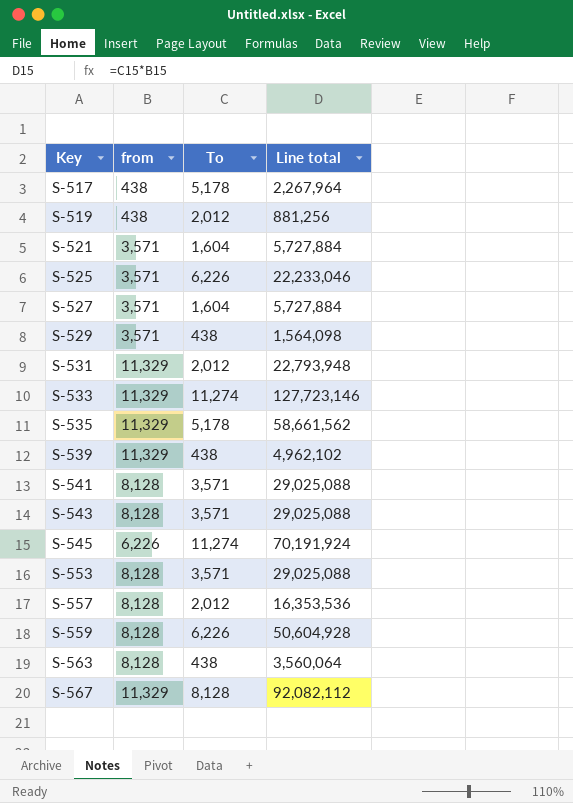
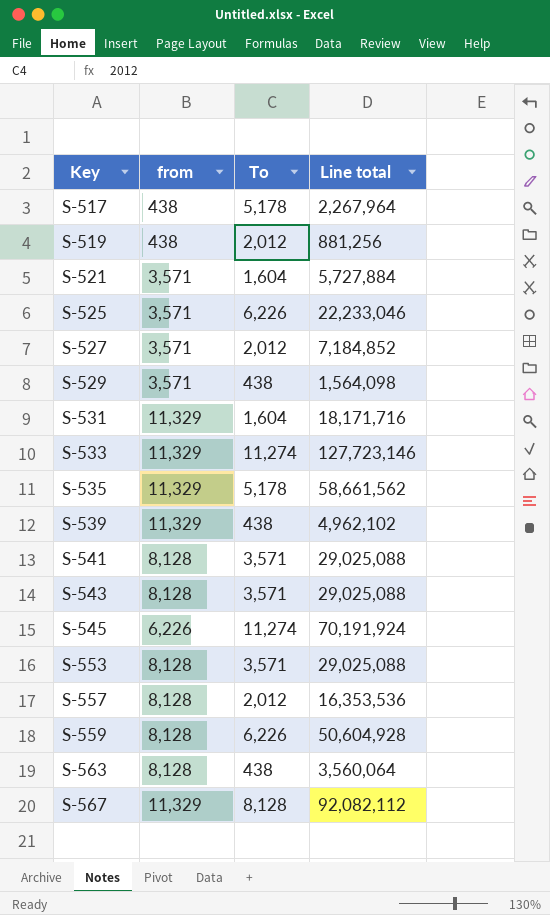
S-527 | To: 1,604 -> 2,012
S-527 | Line total: 5,727,884 -> 7,184,852
S-531 | To: 2,012 -> 1,604
S-531 | Line total: 22,793,948 -> 18,171,716

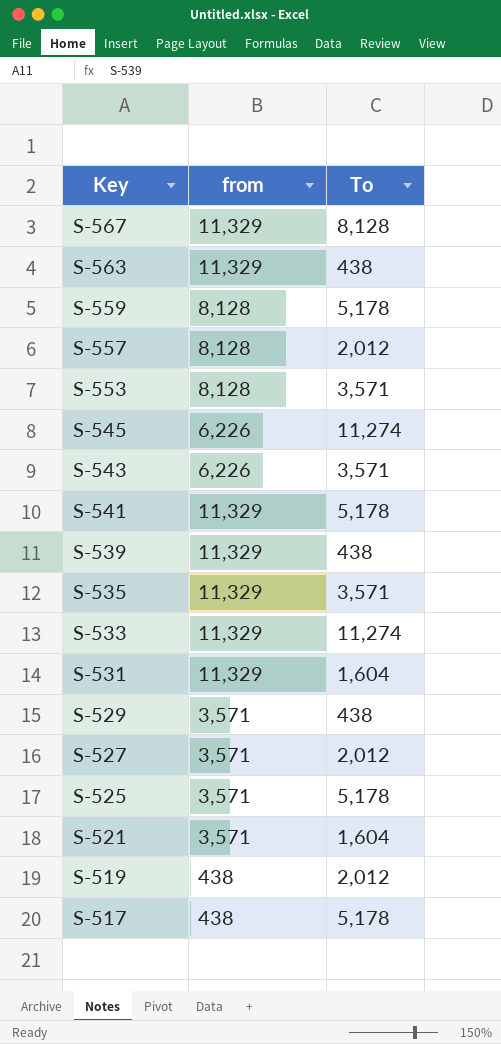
row order: Key ascending -> Key descending
column Line total | formula: [from] * [To] -> none
S-563 | from: 8,128 -> 11,329
S-559 | To: 6,226 -> 5,178
S-543 | from: 8,128 -> 6,226
S-541 | from: 8,128 -> 11,329
S-541 | To: 3,571 -> 5,178
S-535 | To: 5,178 -> 3,571
S-525 | To: 6,226 -> 5,178

